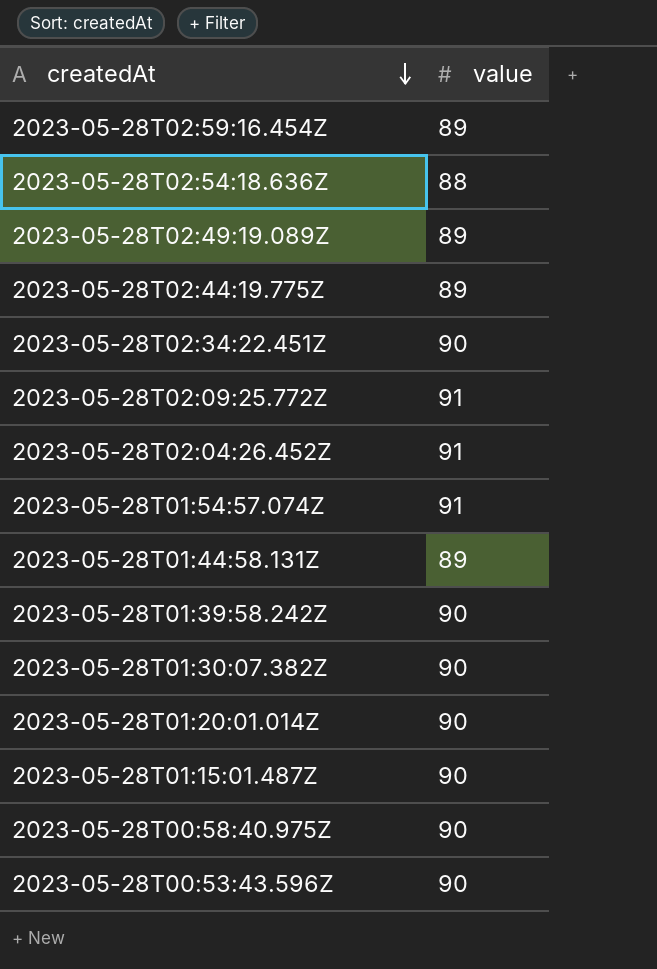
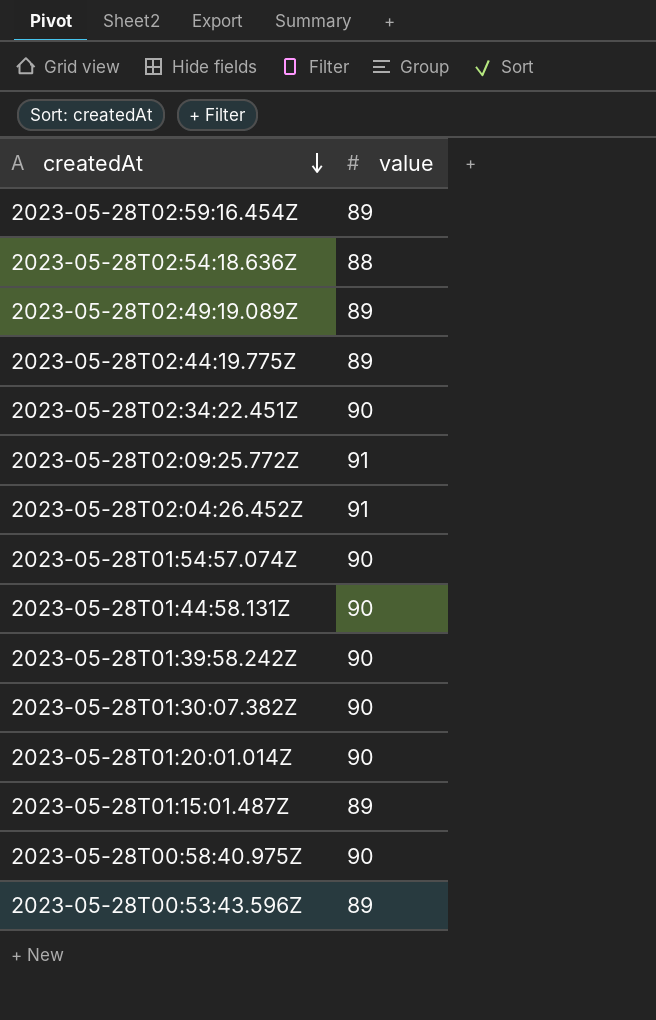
2023-05-28T01:54:57.074Z | value: 91 -> 90
2023-05-28T01:44:58.131Z | value: 89 -> 90
2023-05-28T01:15:01.487Z | value: 90 -> 89
2023-05-28T00:53:43.596Z | value: 90 -> 89

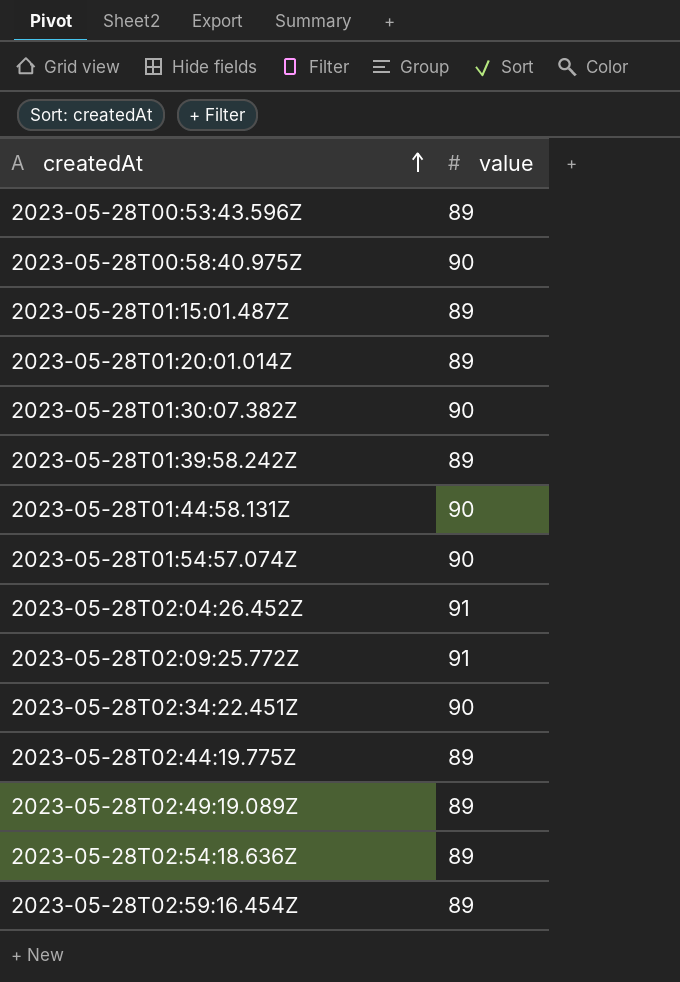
row order: createdAt descending -> createdAt ascending
2023-05-28T01:20:01.014Z | value: 90 -> 89
2023-05-28T01:39:58.242Z | value: 90 -> 89
2023-05-28T02:54:18.636Z | value: 88 -> 89

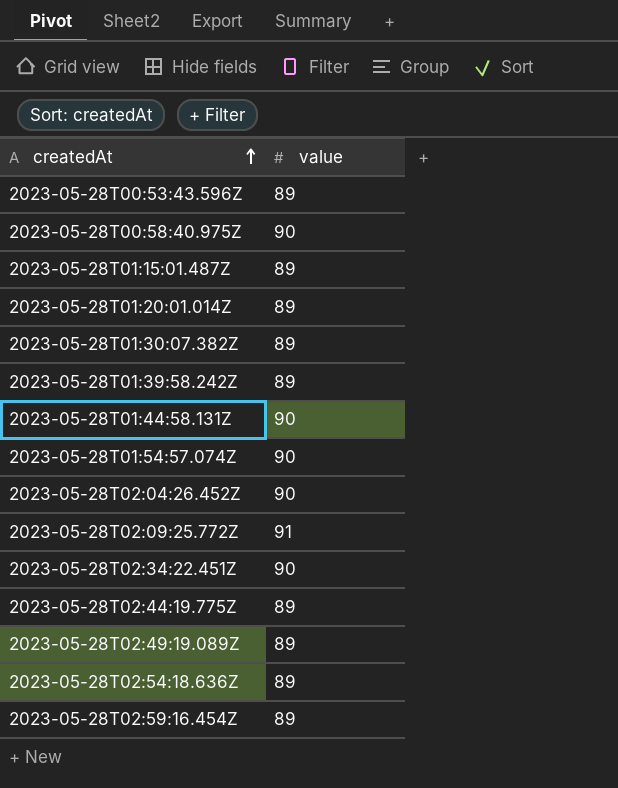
2023-05-28T01:30:07.382Z | value: 90 -> 89
2023-05-28T02:04:26.452Z | value: 91 -> 90

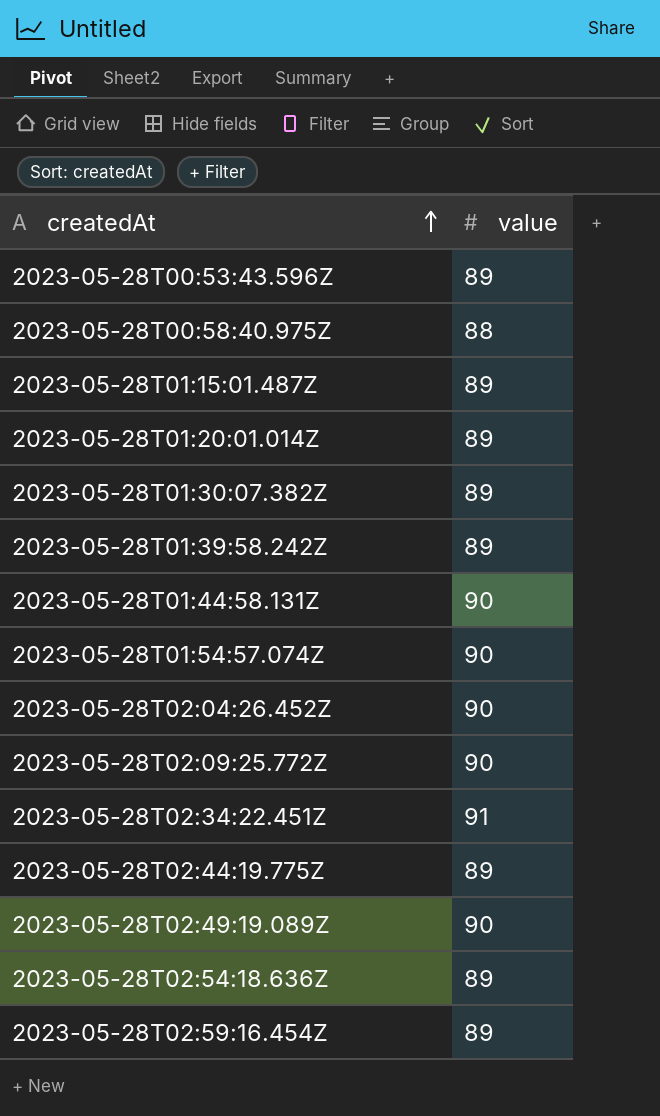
2023-05-28T00:58:40.975Z | value: 90 -> 88
2023-05-28T02:09:25.772Z | value: 91 -> 90
2023-05-28T02:34:22.451Z | value: 90 -> 91
2023-05-28T02:49:19.089Z | value: 89 -> 90

